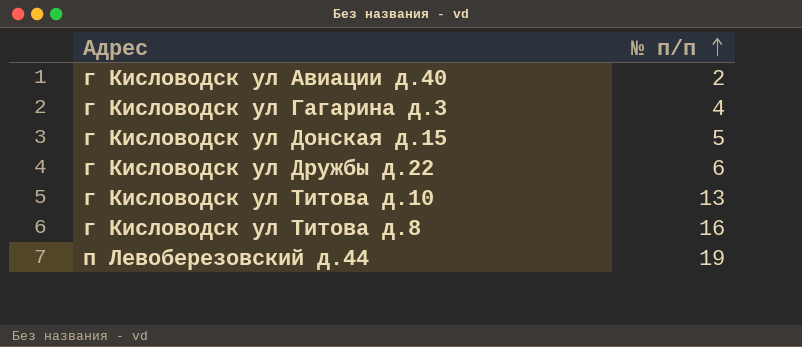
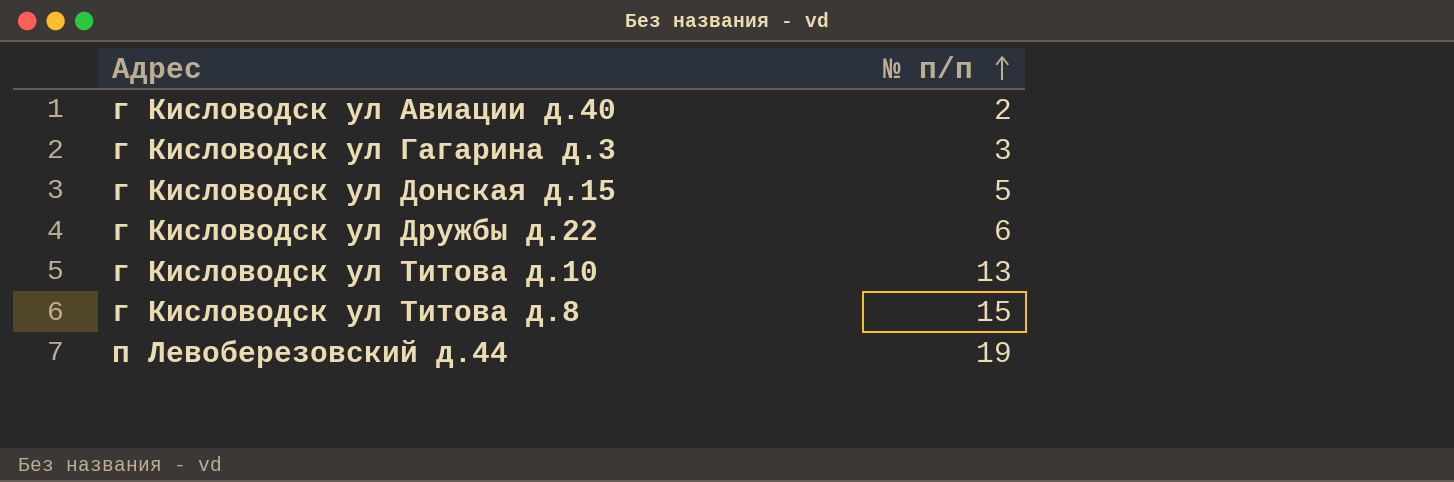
г Кисловодск ул Гагарина д.3 | № п/п: 4 -> 3
г Кисловодск ул Титова д.8 | № п/п: 16 -> 15

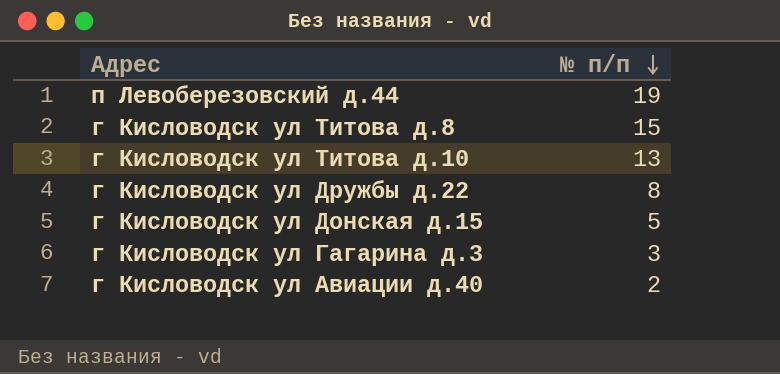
row order: № п/п ascending -> № п/п descending
г Кисловодск ул Дружбы д.22 | № п/п: 6 -> 8

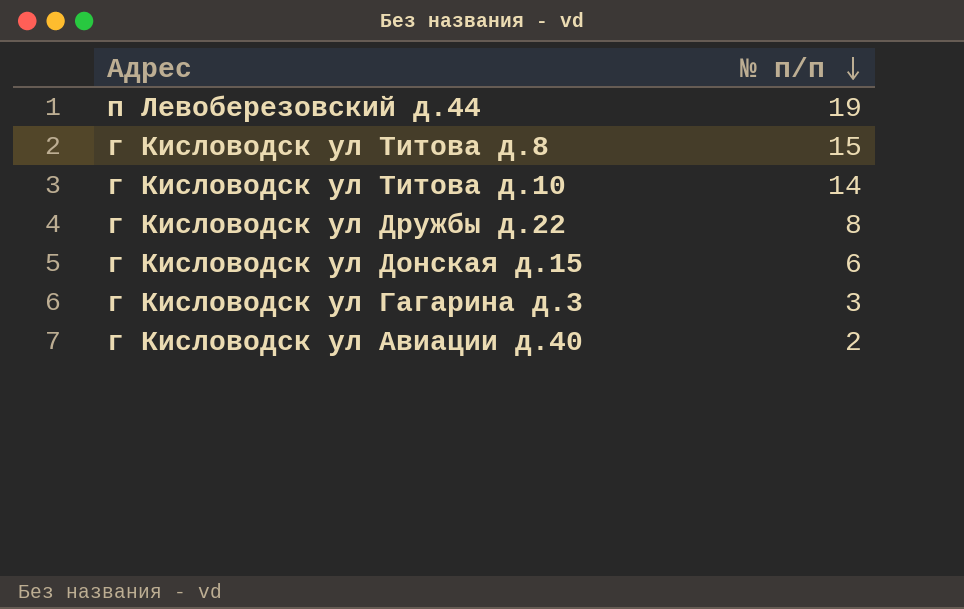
г Кисловодск ул Титова д.10 | № п/п: 13 -> 14
г Кисловодск ул Донская д.15 | № п/п: 5 -> 6

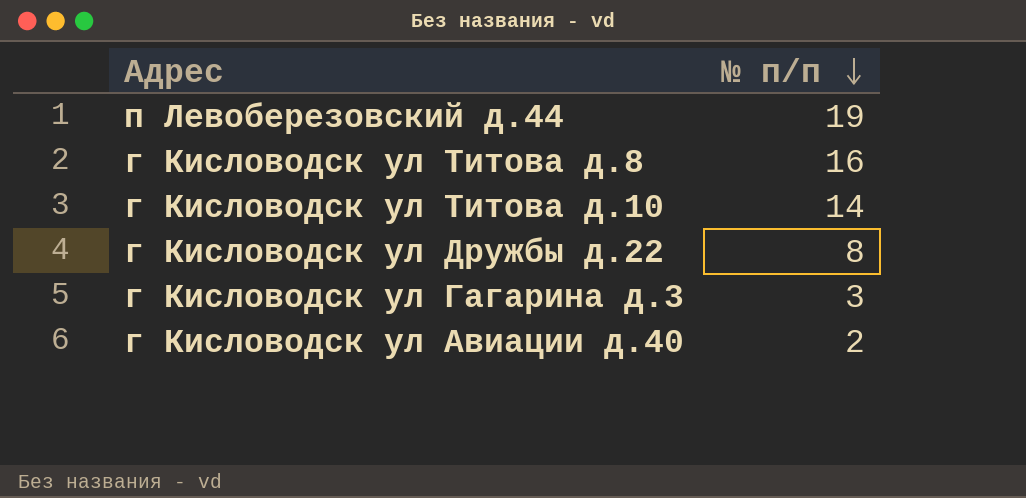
row г Кисловодск ул Донская д.15: 6 -> none
г Кисловодск ул Титова д.8 | № п/п: 15 -> 16

